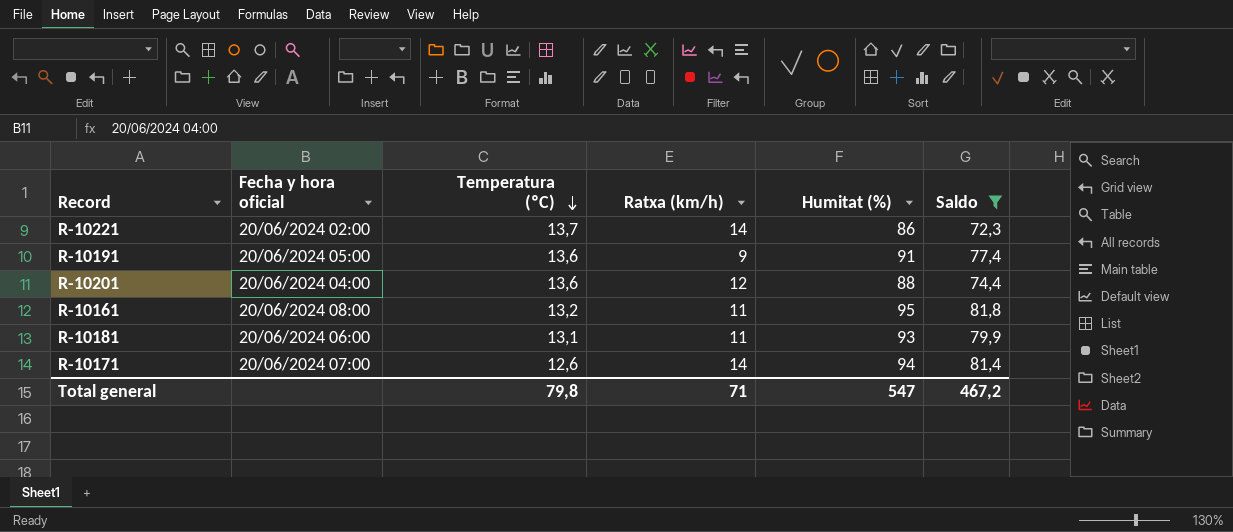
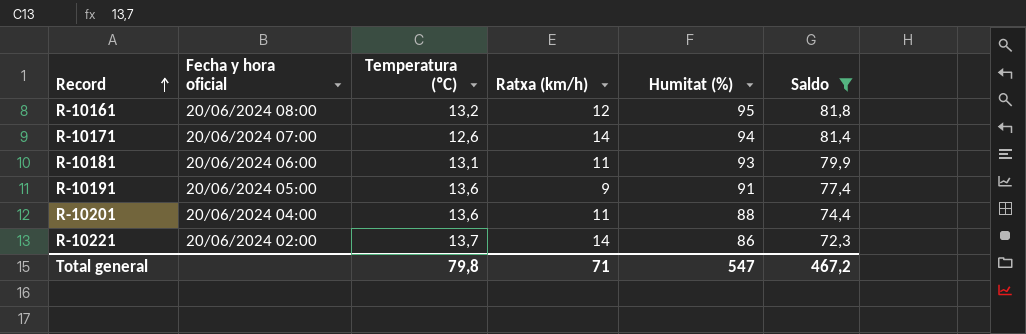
row order: Temperatura (ºC) descending -> Record ascending
R-10161 | Ratxa (km/h): 11 -> 12
R-10201 | Ratxa (km/h): 12 -> 11

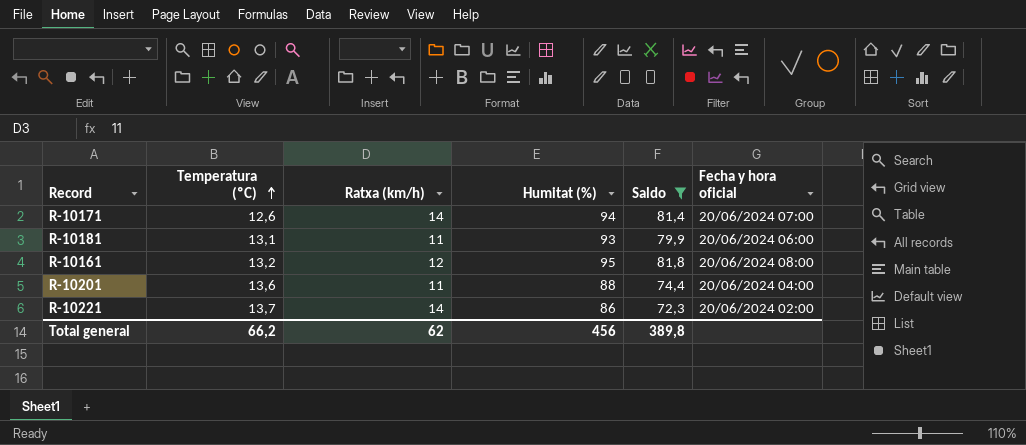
row order: Record ascending -> Temperatura (ºC) ascending
column Fecha y hora oficial | position: 2 -> 6
row R-10191: 20/06/2024 05:00 | 13,6 | 9 | 91 | 77,4 -> none
Total general | Temperatura (ºC): 79,8 -> 66,2
Total general | Ratxa (km/h): 71 -> 62
Total general | Humitat (%): 547 -> 456
Total general | Saldo: 467,2 -> 389,8

